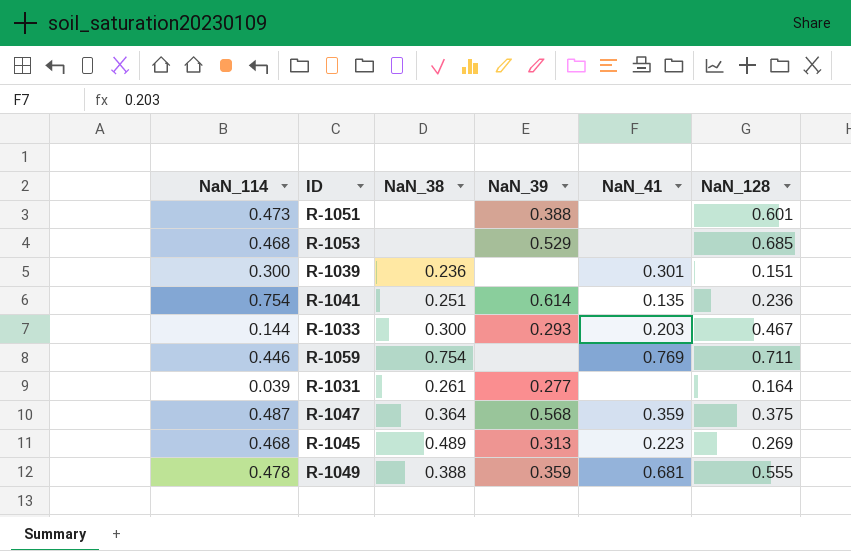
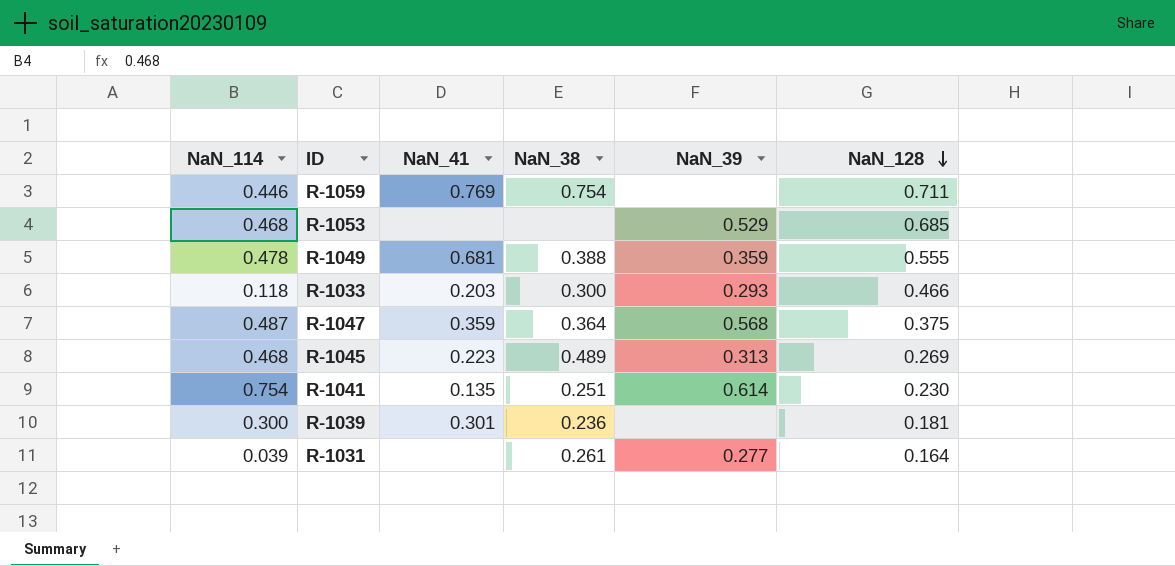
row order: none -> NaN_128 descending
column NaN_41 | position: 5 -> 3
row R-1051: 0.473 | none | 0.388 | none | 0.601 -> none
R-1033 | NaN_114: 0.144 -> 0.118
R-1033 | NaN_128: 0.467 -> 0.466
R-1041 | NaN_128: 0.236 -> 0.230
R-1039 | NaN_128: 0.151 -> 0.181

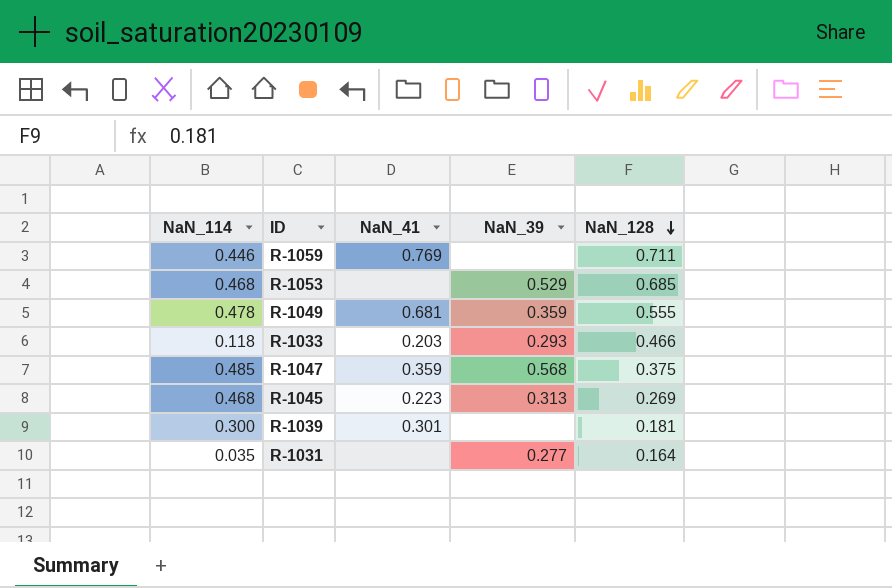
column NaN_38 | position: 4 -> none
row R-1041: 0.754 | 0.135 | 0.251 | 0.614 | 0.230 -> none
R-1047 | NaN_114: 0.487 -> 0.485
R-1031 | NaN_114: 0.039 -> 0.035

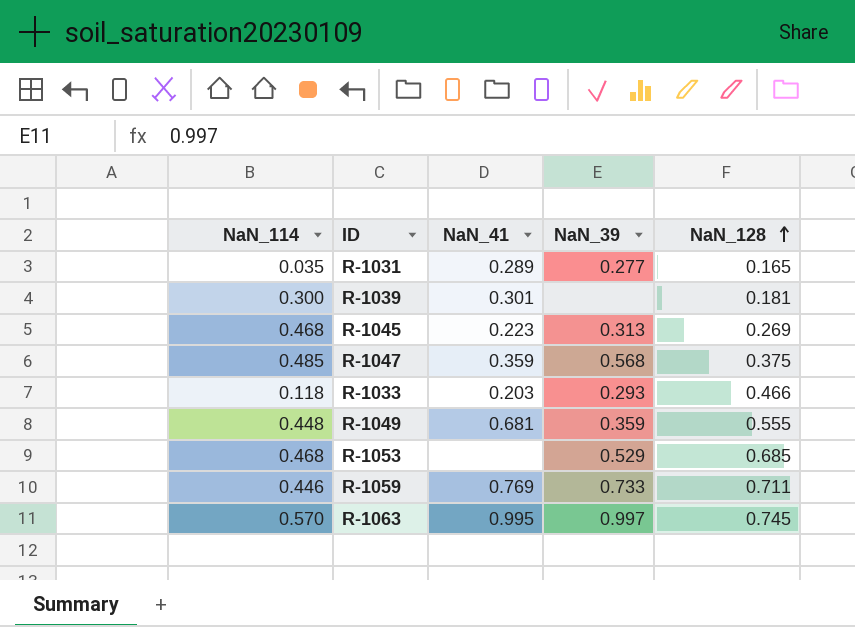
row order: NaN_128 descending -> NaN_128 ascending
R-1031 | NaN_41: none -> 0.289
R-1031 | NaN_128: 0.164 -> 0.165
R-1049 | NaN_114: 0.478 -> 0.448
R-1059 | NaN_39: none -> 0.733
row R-1063: none -> 0.570 | 0.995 | 0.997 | 0.745

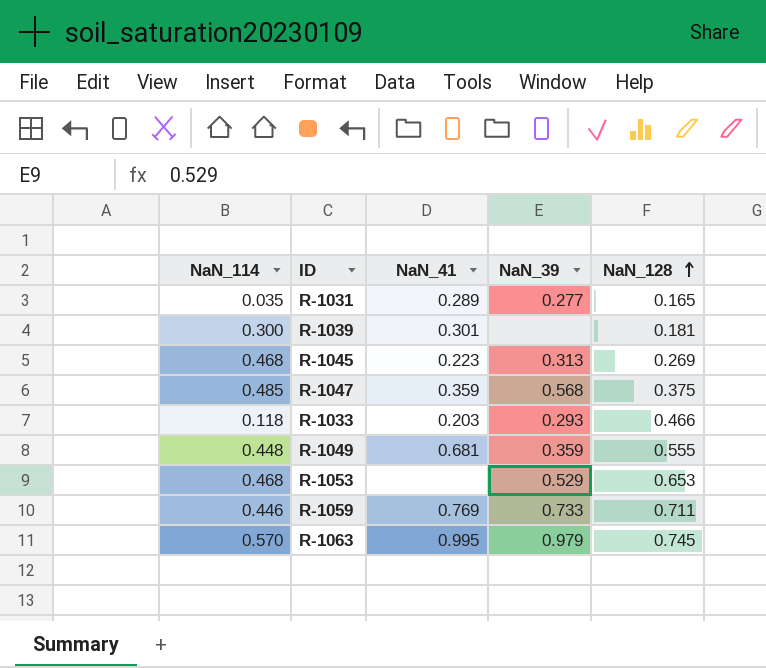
R-1053 | NaN_128: 0.685 -> 0.653
R-1063 | NaN_39: 0.997 -> 0.979

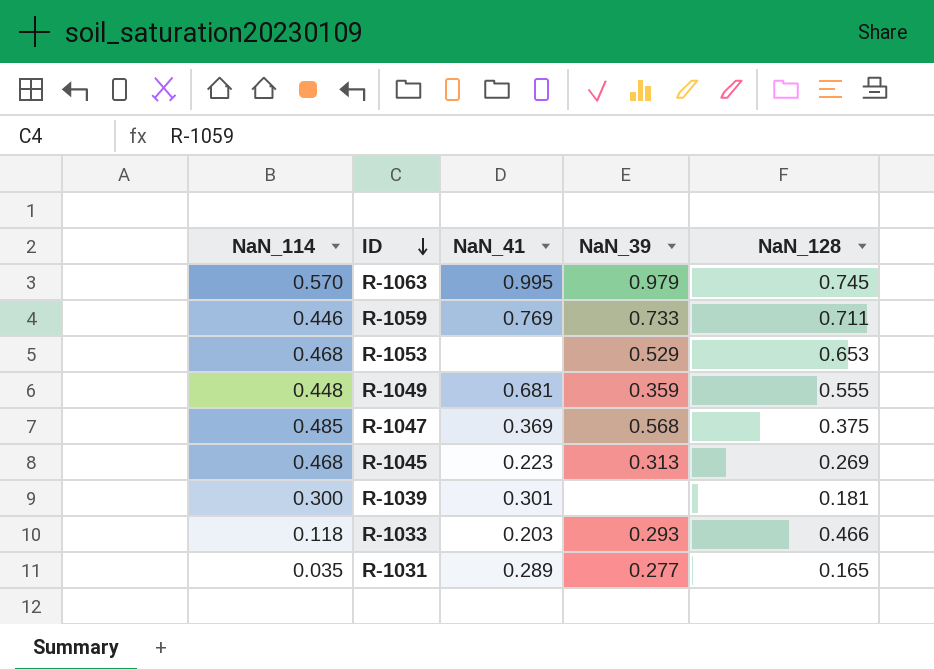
row order: NaN_128 ascending -> ID descending
R-1047 | NaN_41: 0.359 -> 0.369

